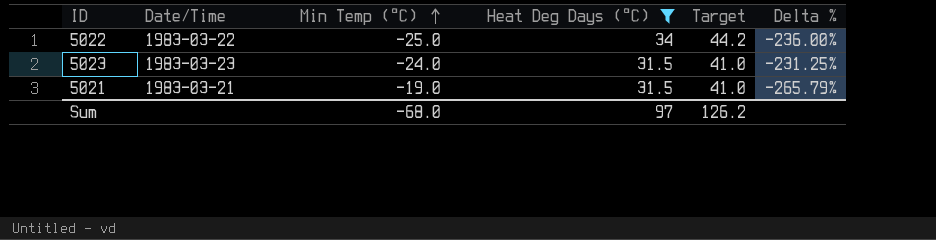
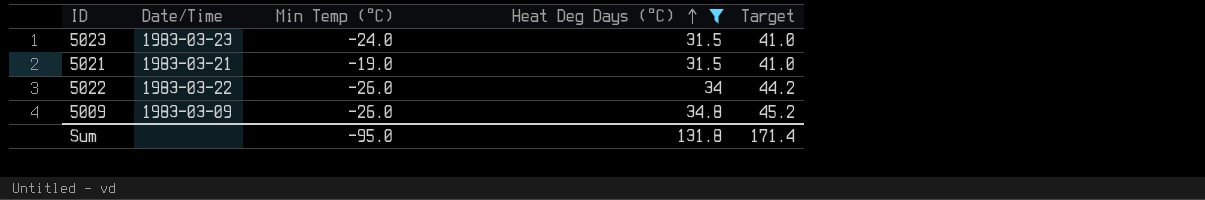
row order: Min Temp (°C) ascending -> Heat Deg Days (°C) ascending
column Delta % | formula: ([Heat Deg Days (°C)] - [Min Temp (°C)]) / [Min Temp (°C)] -> none
5022 | Min Temp (°C): -25.0 -> -26.0
row 5009: none -> 1983-03-09 | -26.0 | 34.8 | 45.2
Sum | Min Temp (°C): -68.0 -> -95.0
Sum | Heat Deg Days (°C): 97 -> 131.8
Sum | Target: 126.2 -> 171.4

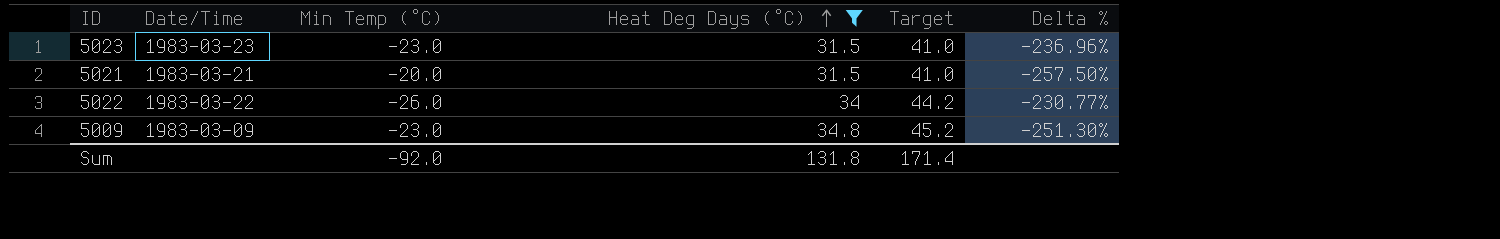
column Delta % | formula: none -> ([Heat Deg Days (°C)] - [Min Temp (°C)]) / [Min Temp (°C)]
5023 | Min Temp (°C): -24.0 -> -23.0
5021 | Min Temp (°C): -19.0 -> -20.0
5009 | Min Temp (°C): -26.0 -> -23.0
Sum | Min Temp (°C): -95.0 -> -92.0

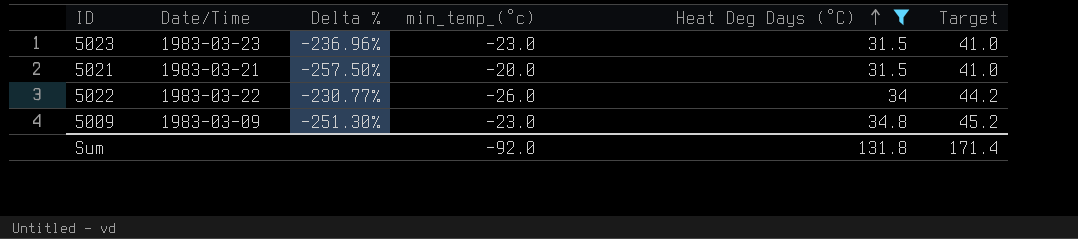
column Delta % | position: 6 -> 3
column name: Min Temp (°C) -> min_temp_(°c)

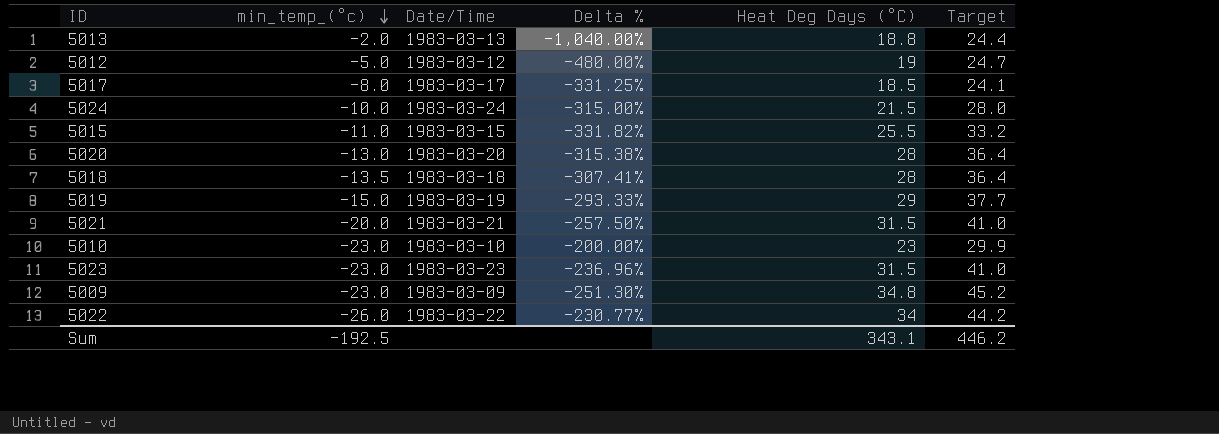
filter: Heat Deg Days (°C) >= 31.5 -> none
row order: Heat Deg Days (°C) ascending -> min_temp_(°c) descending
column min_temp_(°c) | position: 4 -> 2
Sum | min_temp_(°c): -92.0 -> -192.5
Sum | Heat Deg Days (°C): 131.8 -> 343.1
Sum | Target: 171.4 -> 446.2

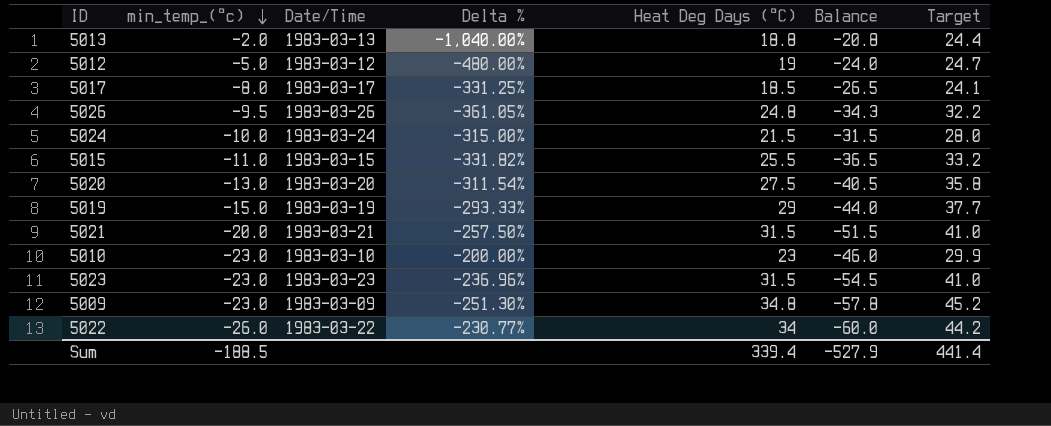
column Balance | formula: none -> [min_temp_(°c)] - [Heat Deg Days (°C)]
row 5018: -13.5 | 1983-03-18 | -307.41% | 28 | 36.4 -> none
row 5026: none -> -9.5 | 1983-03-26 | -361.05% | 24.8 | -34.3 | 32.2
5020 | Delta %: -315.38% -> -311.54%
5020 | Heat Deg Days (°C): 28 -> 27.5
5020 | Target: 36.4 -> 35.8
Sum | min_temp_(°c): -192.5 -> -188.5
Sum | Heat Deg Days (°C): 343.1 -> 339.4
Sum | Target: 446.2 -> 441.4

